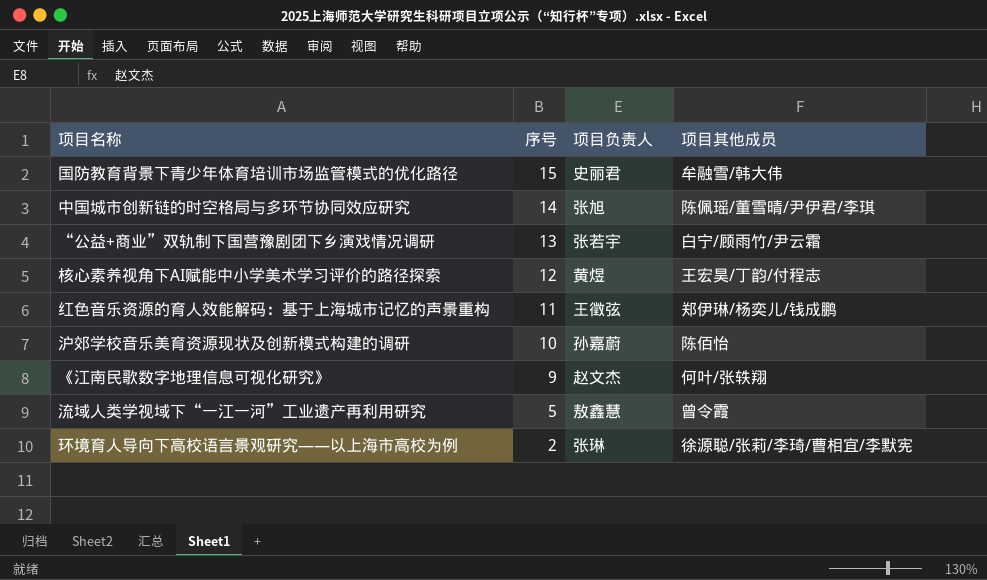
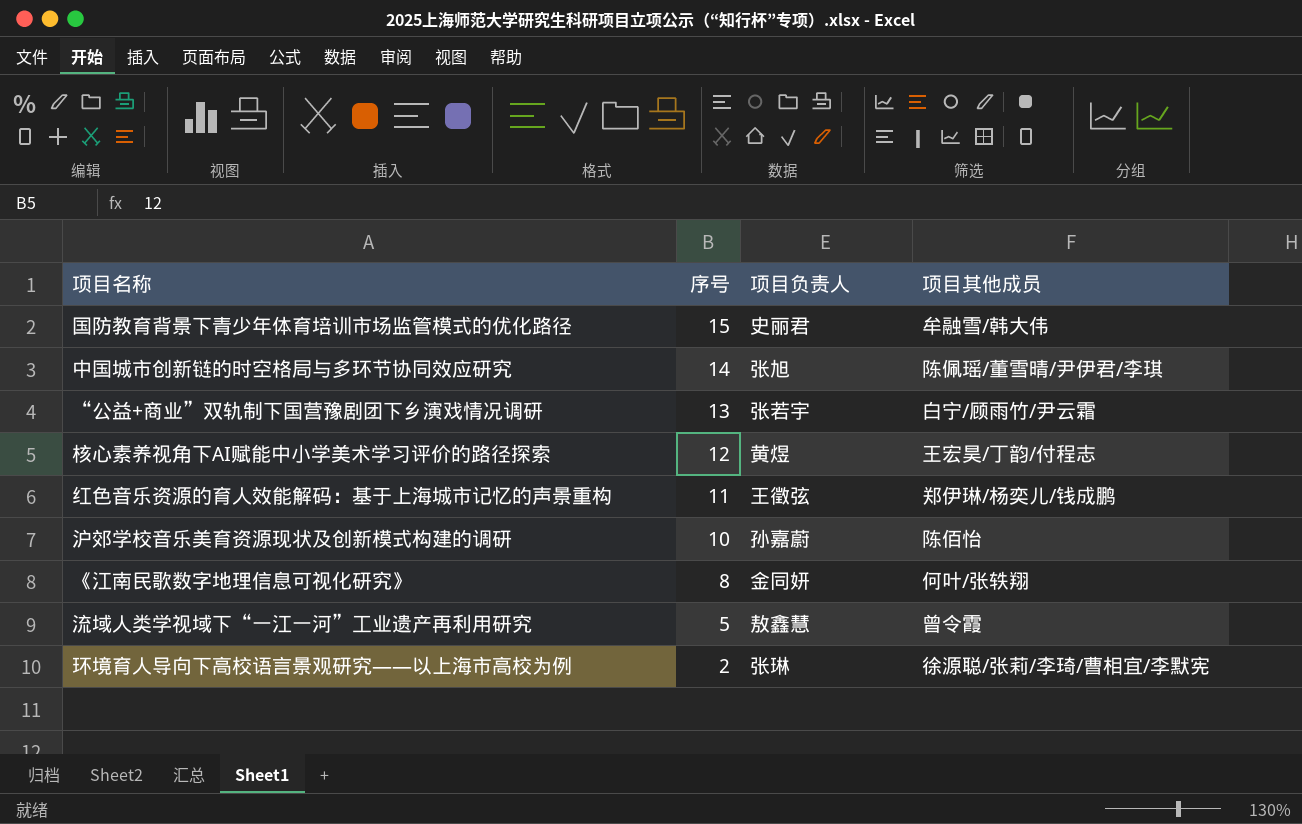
《江南民歌数字地理信息可视化研究》 | 序号: 9 -> 8
《江南民歌数字地理信息可视化研究》 | 项目负责人: 赵文杰 -> 金同妍

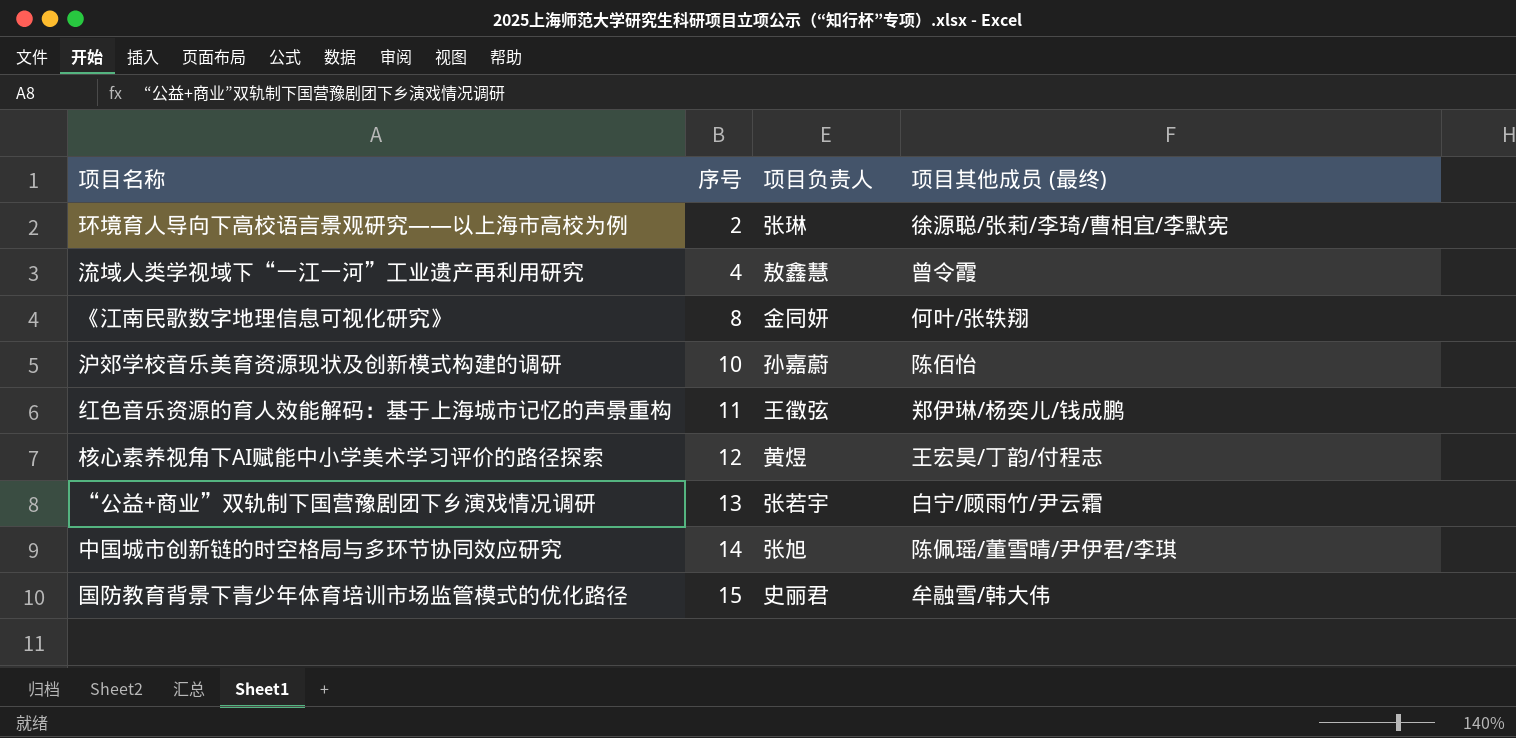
row order: 序号 descending -> 序号 ascending
column name: 项目其他成员 -> 项目其他成员 (最终)
流域人类学视域下“一江一河”工业遗产再利用研究 | 序号: 5 -> 4

